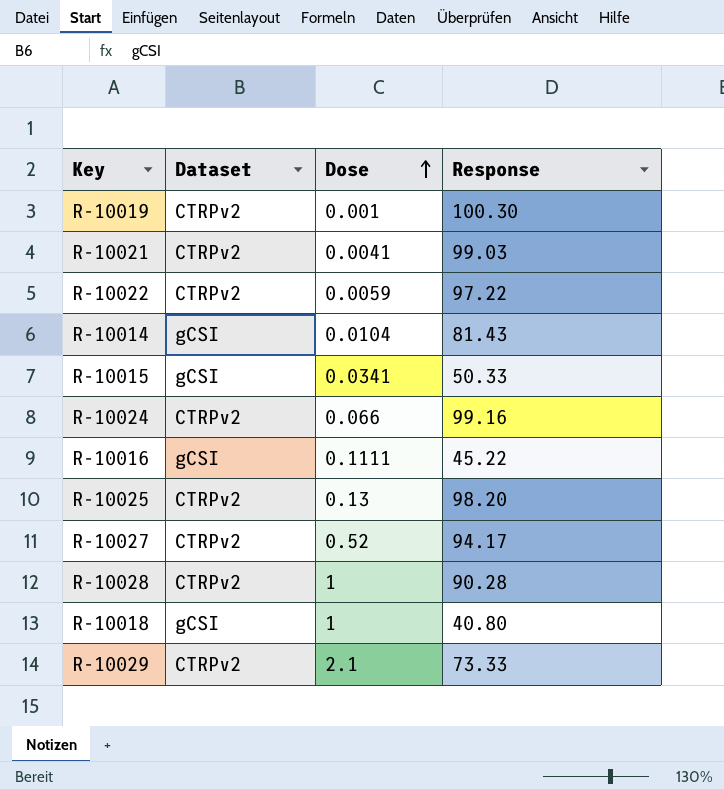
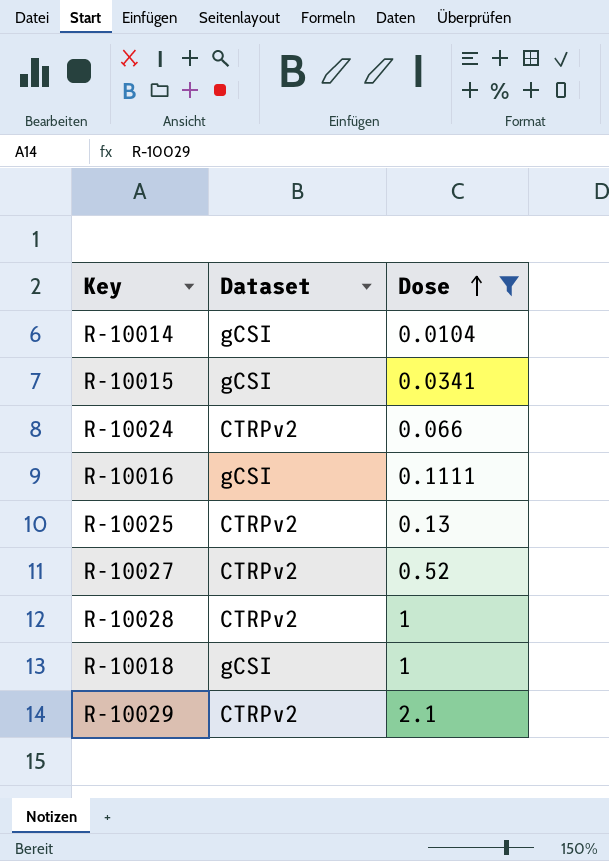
filter: none -> Dose >= 0.0104
column Response | position: 4 -> none

